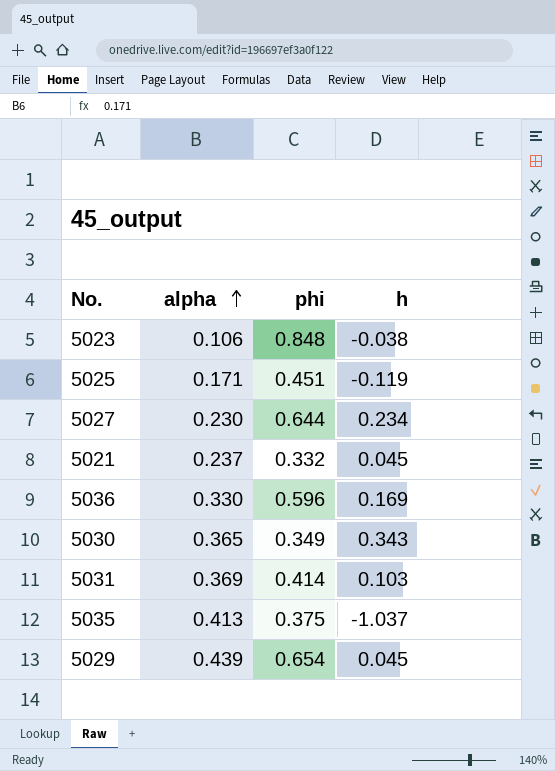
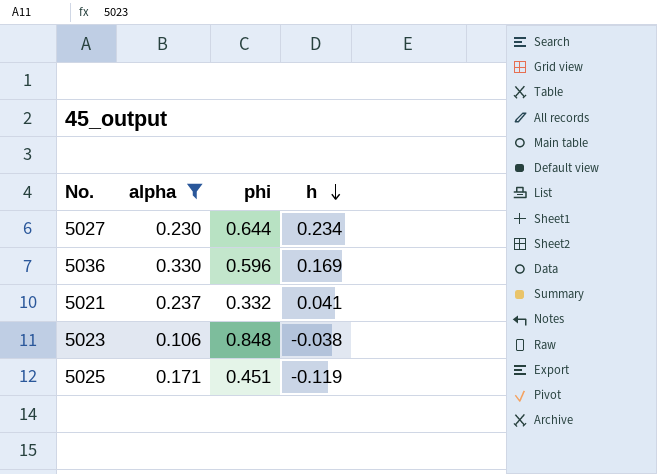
filter: none -> alpha <= 0.330
row order: alpha ascending -> h descending
5021 | h: 0.045 -> 0.041

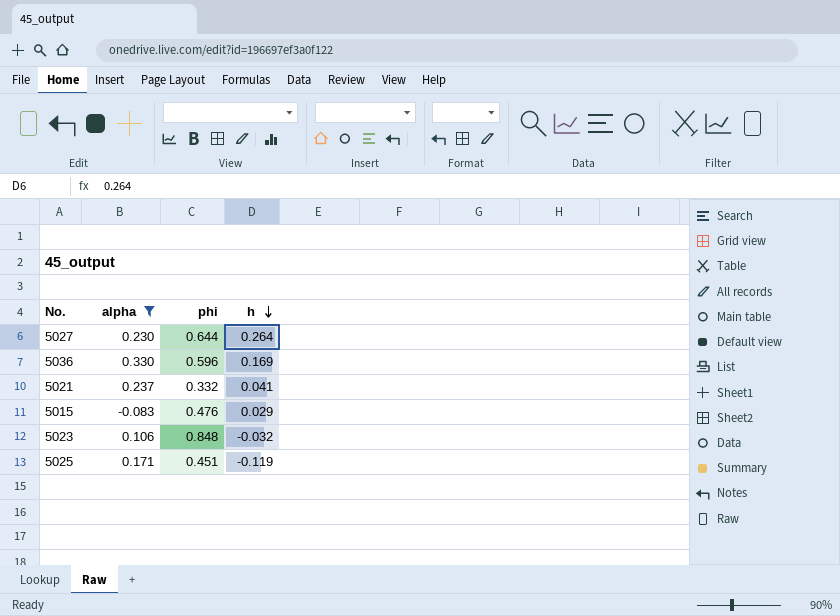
5027 | h: 0.234 -> 0.264
row 5015: none -> -0.083 | 0.476 | 0.029
5023 | h: -0.038 -> -0.032

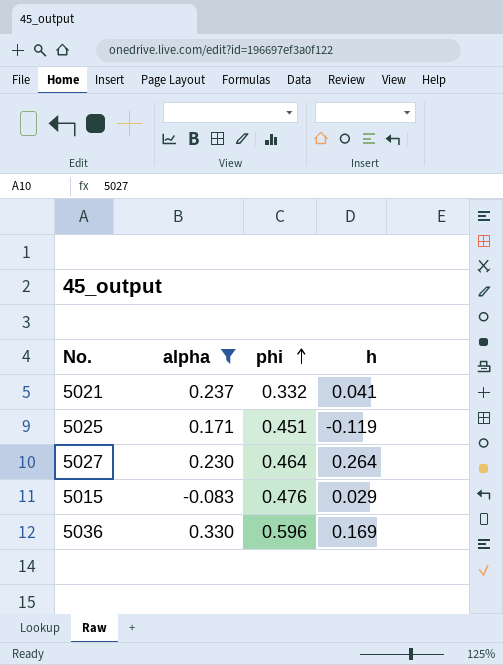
row order: h descending -> phi ascending
row 5023: 0.106 | 0.848 | -0.032 -> none
5027 | phi: 0.644 -> 0.464

